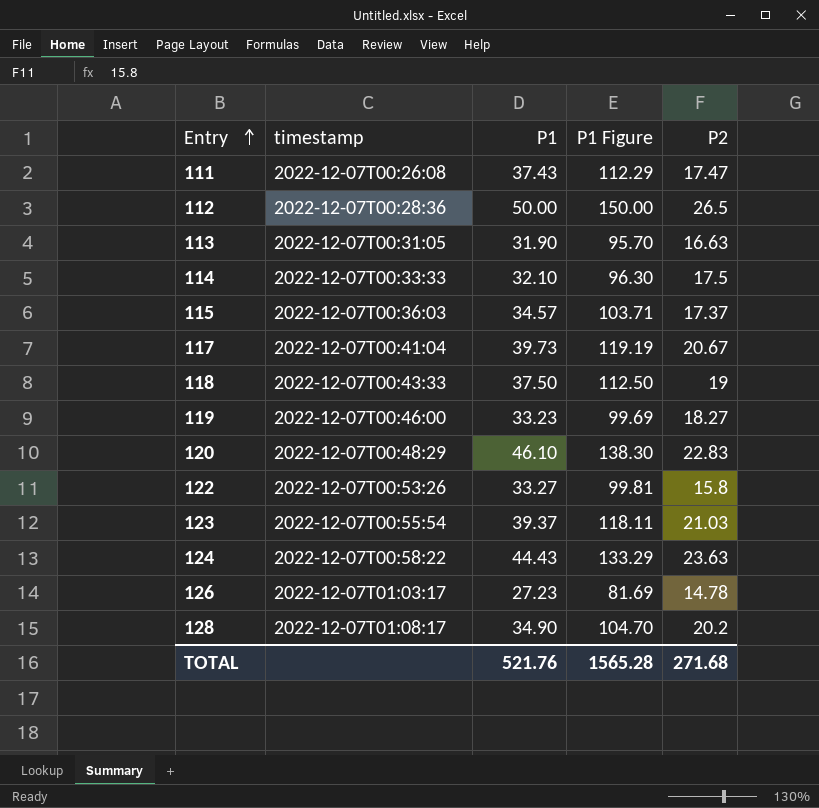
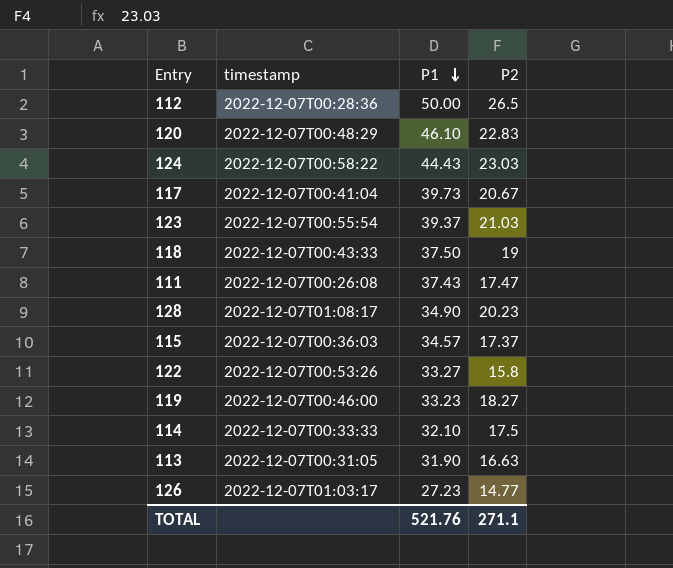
row order: Entry ascending -> P1 descending
column P1 Figure | formula: [P1] * 3 -> none
124 | P2: 23.63 -> 23.03
128 | P2: 20.2 -> 20.23
126 | P2: 14.78 -> 14.77
TOTAL | P2: 271.68 -> 271.1

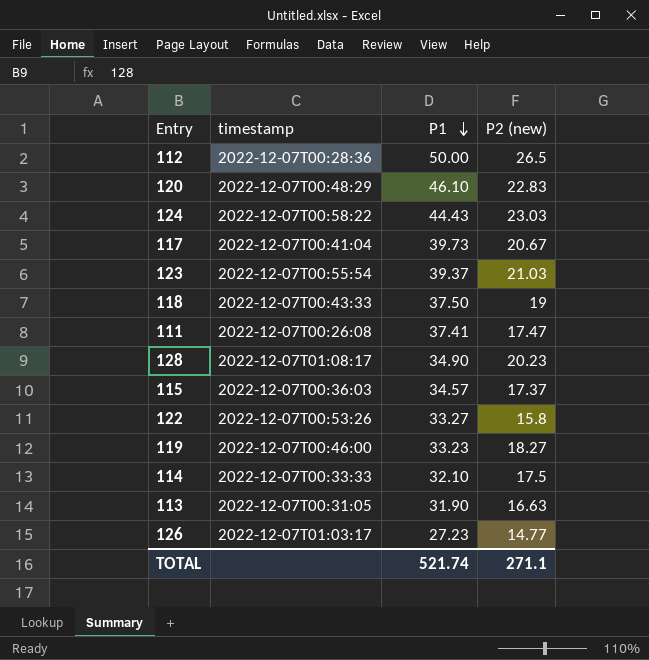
column name: P2 -> P2 (new)
111 | P1: 37.43 -> 37.41
TOTAL | P1: 521.76 -> 521.74

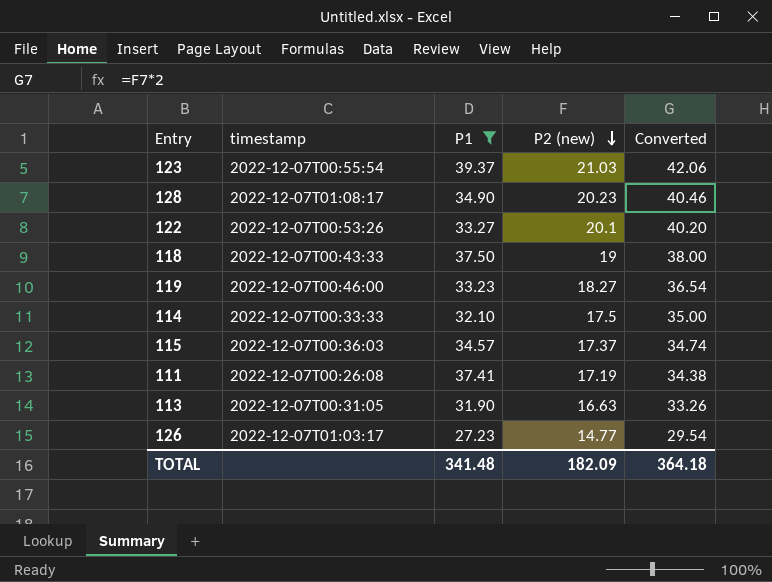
filter: none -> P1 <= 39.37
row order: P1 descending -> P2 (new) descending
column Converted | formula: none -> [P2 (new)] * 2
122 | P2 (new): 15.8 -> 20.1
111 | P2 (new): 17.47 -> 17.19
TOTAL | P1: 521.74 -> 341.48
TOTAL | P2 (new): 271.1 -> 182.09

